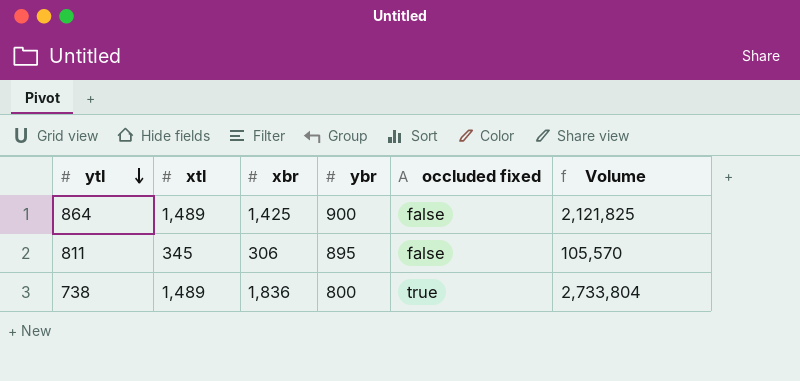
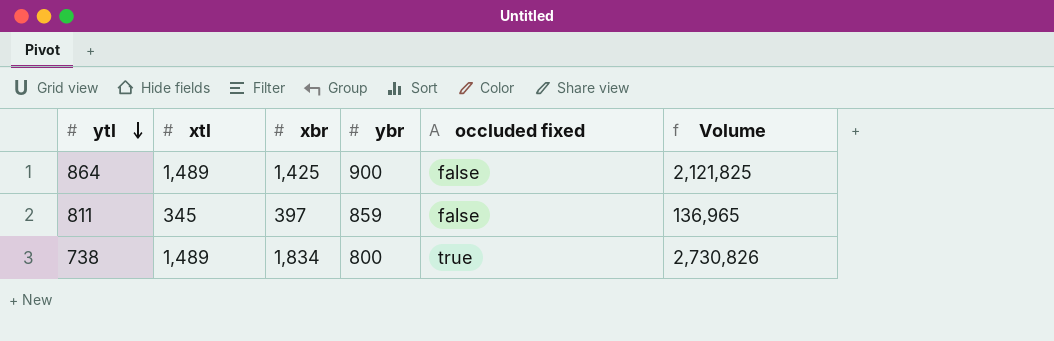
811 | xbr: 306 -> 397
811 | ybr: 895 -> 859
811 | Volume: 105,570 -> 136,965
738 | xbr: 1,836 -> 1,834
738 | Volume: 2,733,804 -> 2,730,826

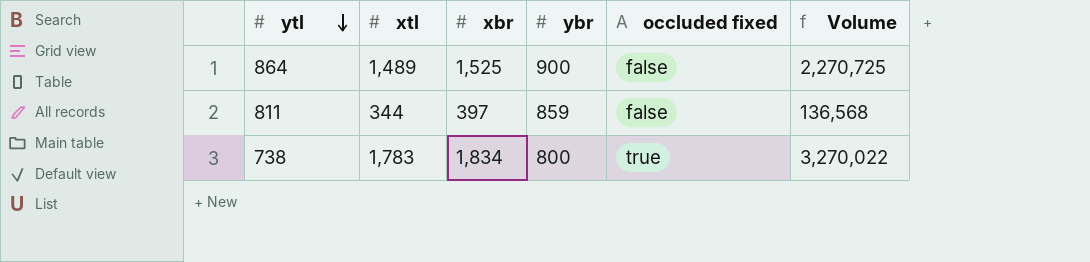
864 | xbr: 1,425 -> 1,525
864 | Volume: 2,121,825 -> 2,270,725
811 | xtl: 345 -> 344
811 | Volume: 136,965 -> 136,568
738 | xtl: 1,489 -> 1,783
738 | Volume: 2,730,826 -> 3,270,022

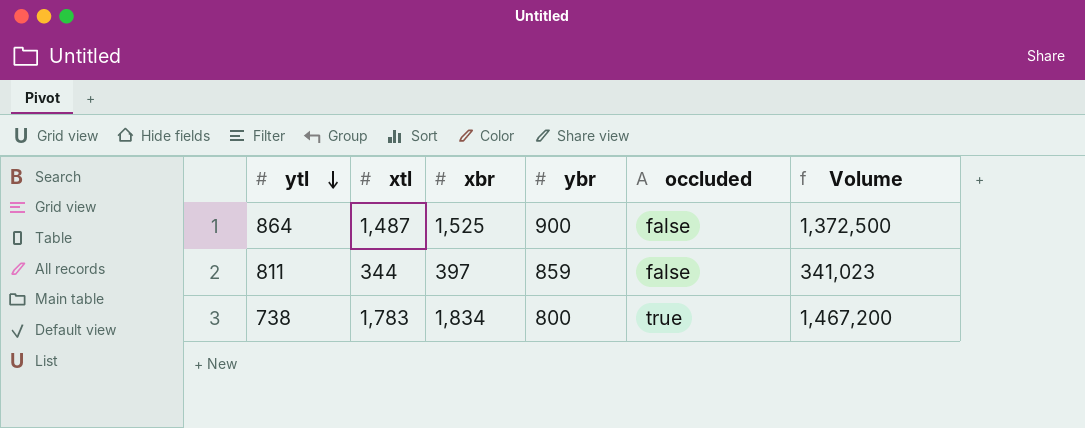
column name: occluded fixed -> occluded
column Volume | formula: [xtl] * [xbr] -> [xbr] * [ybr]
864 | xtl: 1,489 -> 1,487

